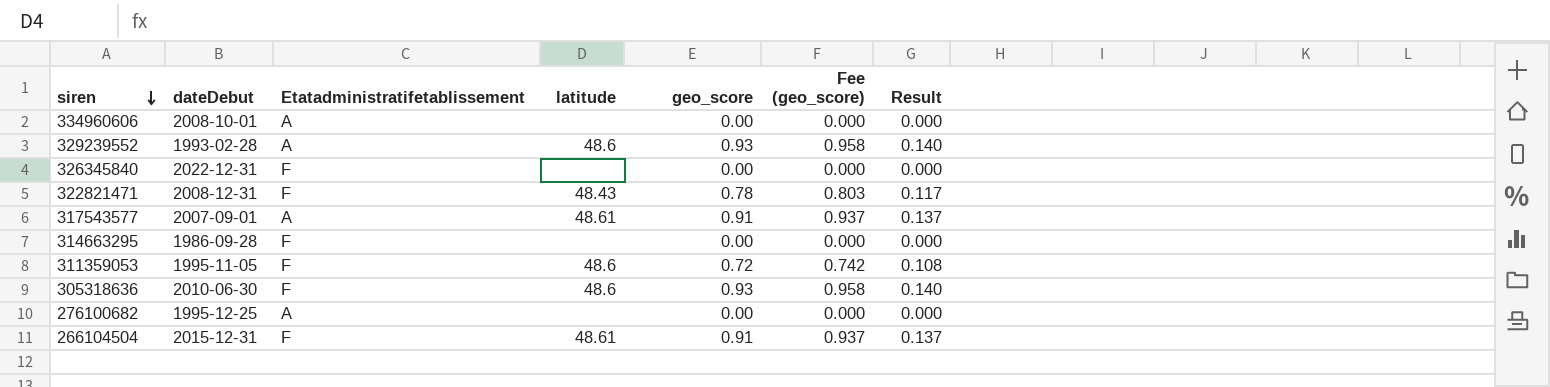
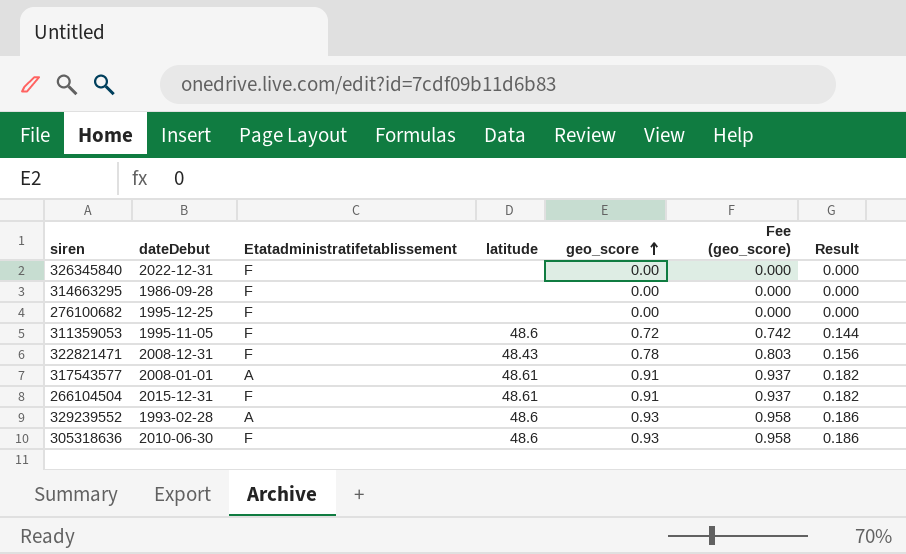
row order: siren descending -> geo_score ascending
column Result | formula: [geo_score] * 0.15 -> [geo_score] * 0.2
row 334960606: 2008-10-01 | A | none | 0.00 | 0.000 | 0.000 -> none
276100682 | Etatadministratifetablissement: A -> F
317543577 | dateDebut: 2007-09-01 -> 2008-01-01

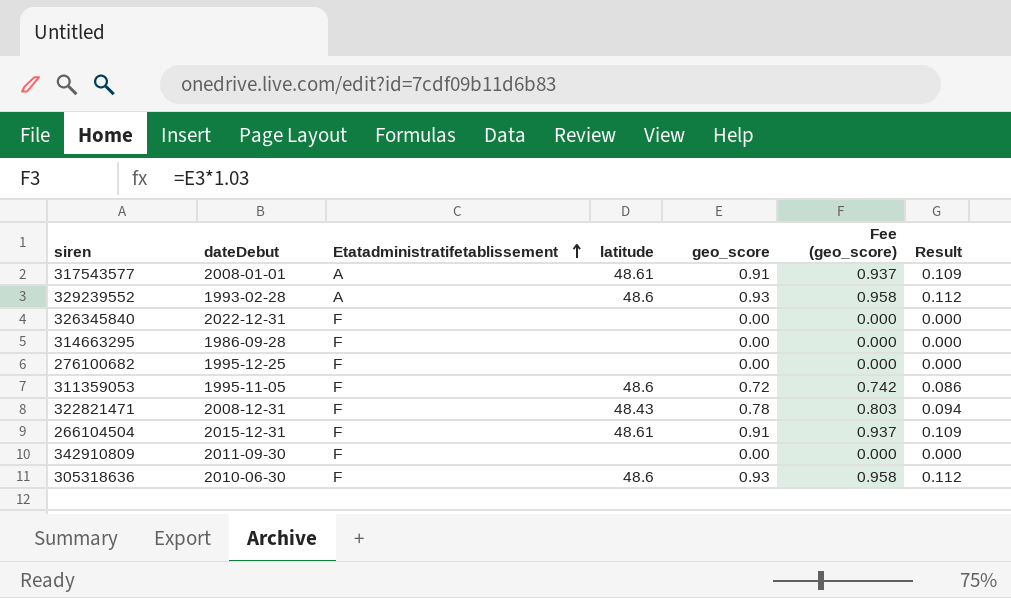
row order: geo_score ascending -> Etatadministratifetablissement ascending
column Result | formula: [geo_score] * 0.2 -> [geo_score] * 0.12
row 342910809: none -> 2011-09-30 | F | none | 0.00 | 0.000 | 0.000

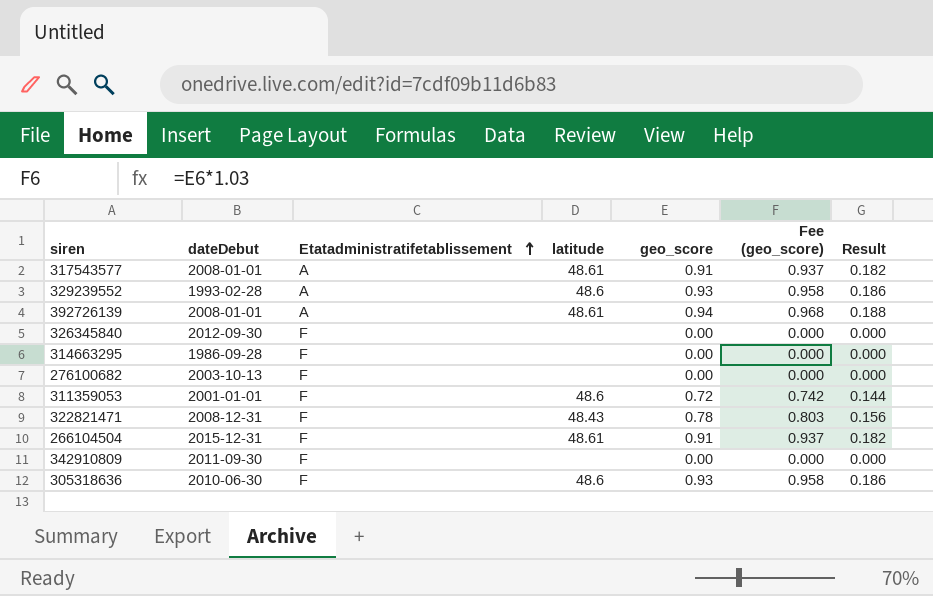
column Result | formula: [geo_score] * 0.12 -> [geo_score] * 0.2
row 392726139: none -> 2008-01-01 | A | 48.61 | 0.94 | 0.968 | 0.188
326345840 | dateDebut: 2022-12-31 -> 2012-09-30
276100682 | dateDebut: 1995-12-25 -> 2003-10-13
311359053 | dateDebut: 1995-11-05 -> 2001-01-01

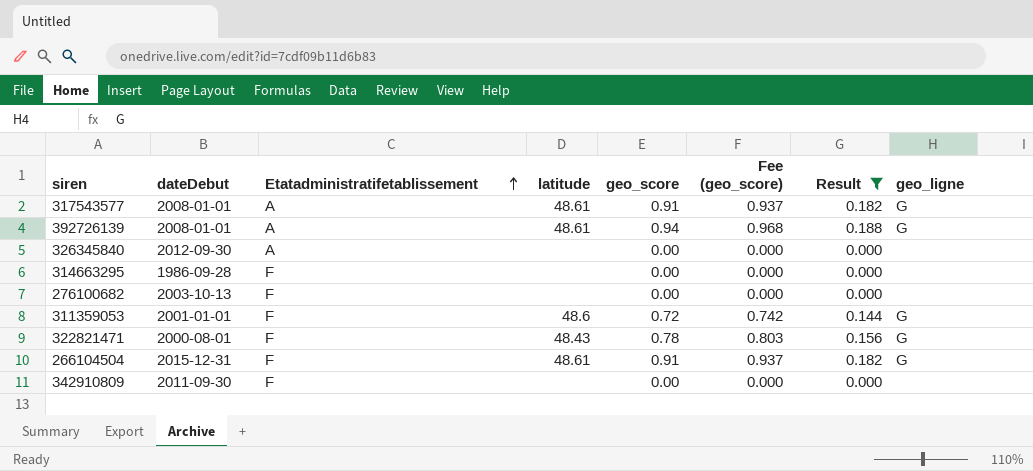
filter: none -> Result != 0.186
column geo_ligne | position: none -> 8
326345840 | Etatadministratifetablissement: F -> A
322821471 | dateDebut: 2008-12-31 -> 2000-08-01

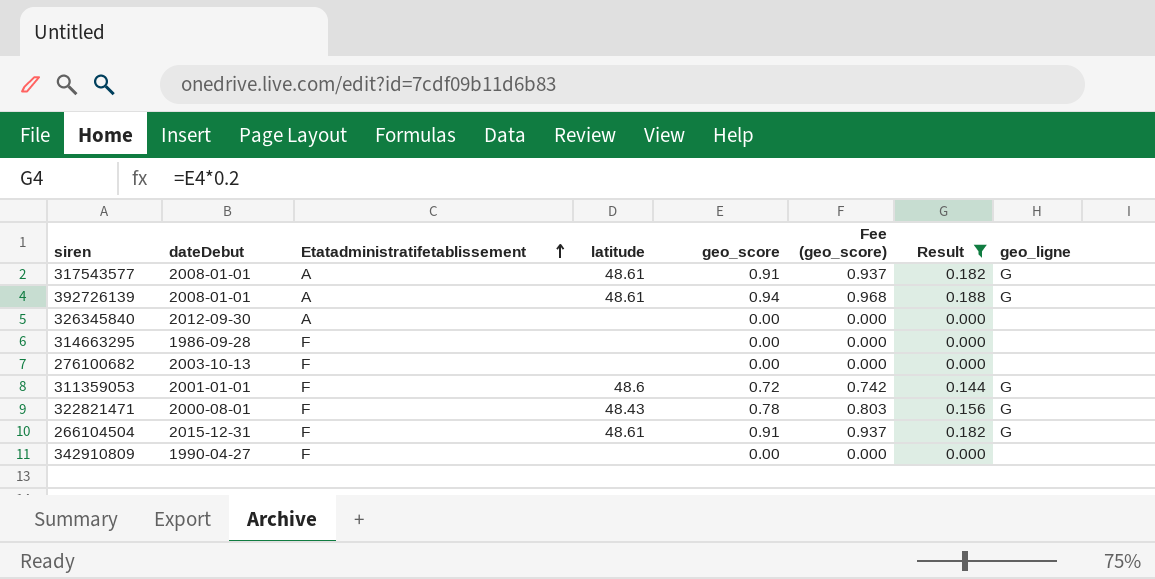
342910809 | dateDebut: 2011-09-30 -> 1990-04-27

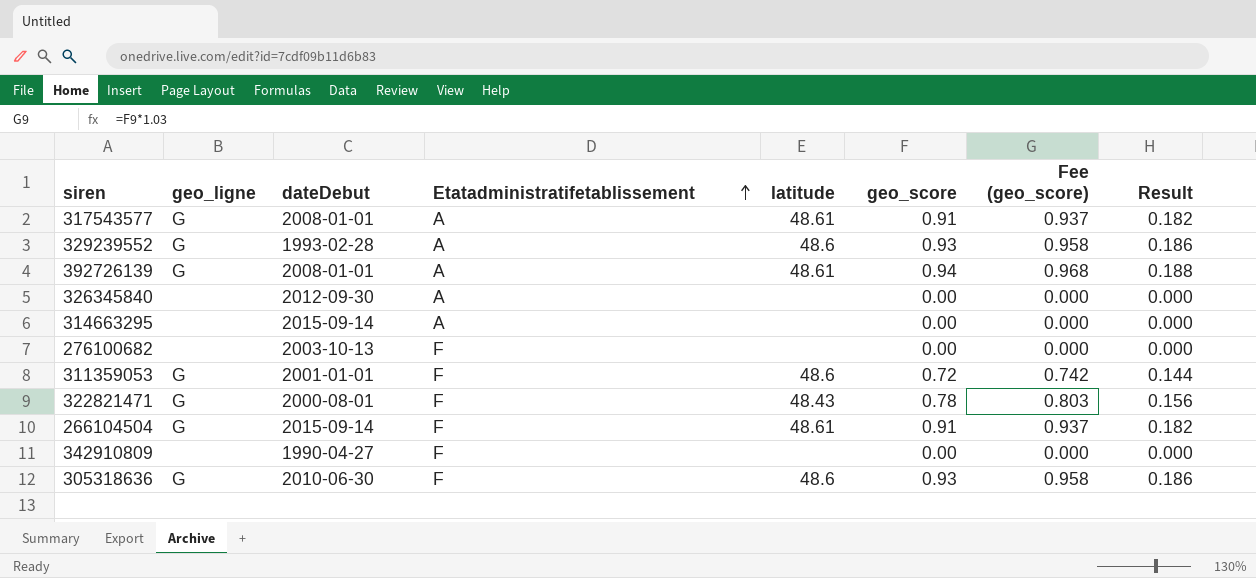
filter: Result != 0.186 -> none
column geo_ligne | position: 8 -> 2
314663295 | dateDebut: 1986-09-28 -> 2015-09-14
314663295 | Etatadministratifetablissement: F -> A
266104504 | dateDebut: 2015-12-31 -> 2015-09-14

